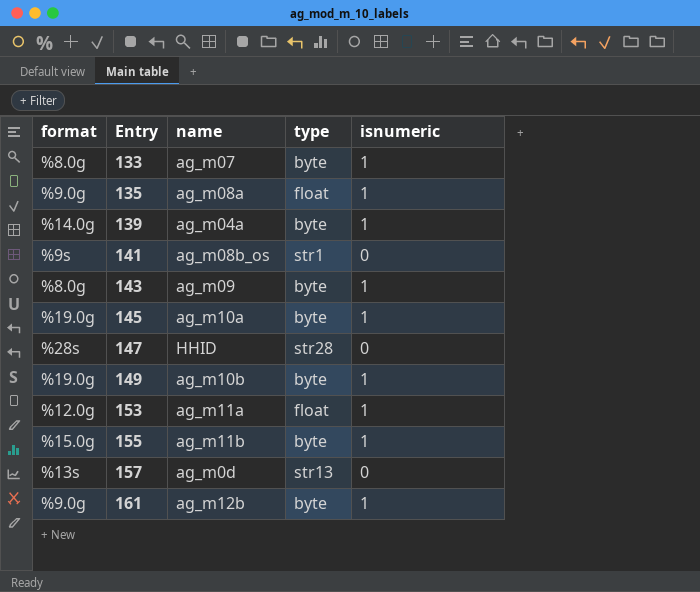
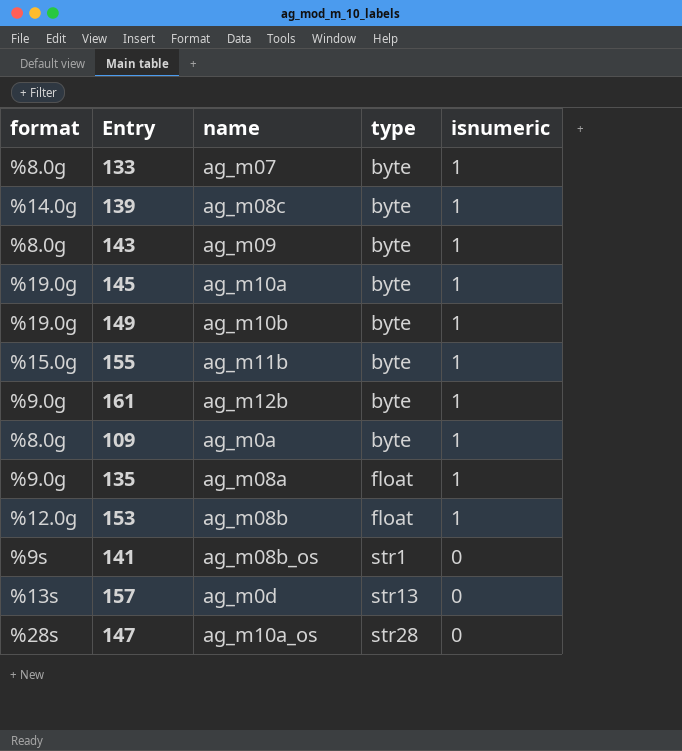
row order: Entry ascending -> type ascending
139 | name: ag_m04a -> ag_m08c
row 109: none -> %8.0g | ag_m0a | byte | 1
153 | name: ag_m11a -> ag_m08b
147 | name: HHID -> ag_m10a_os

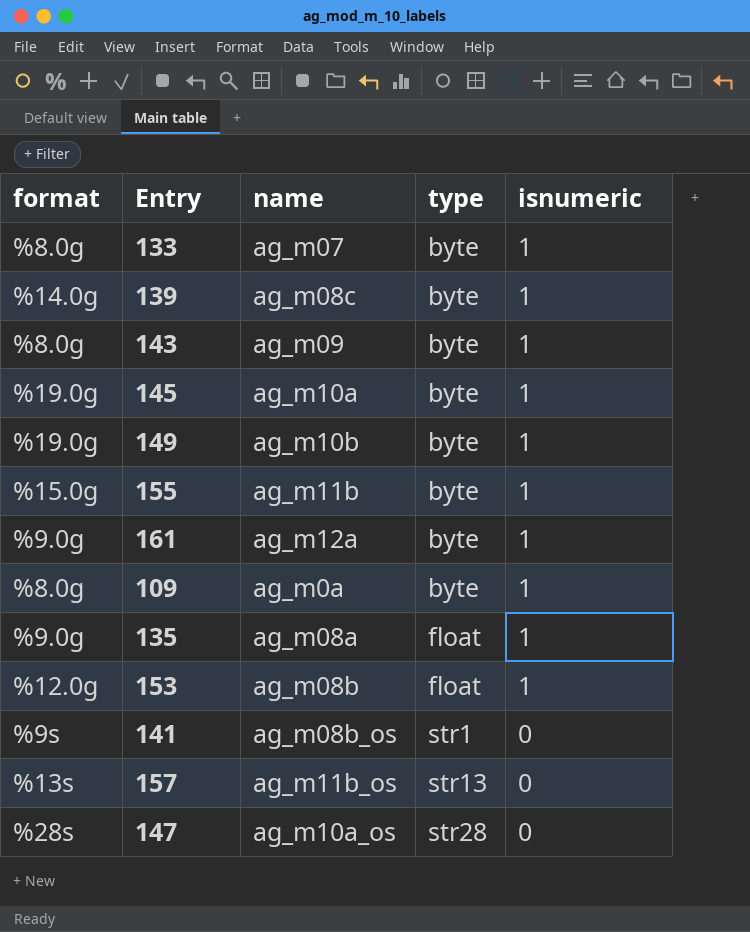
161 | name: ag_m12b -> ag_m12a
157 | name: ag_m0d -> ag_m11b_os

